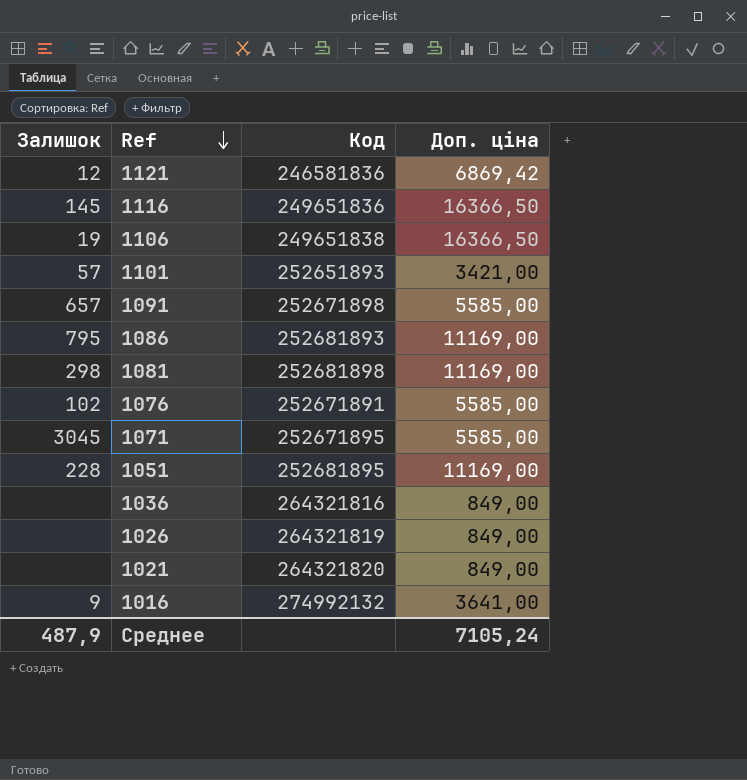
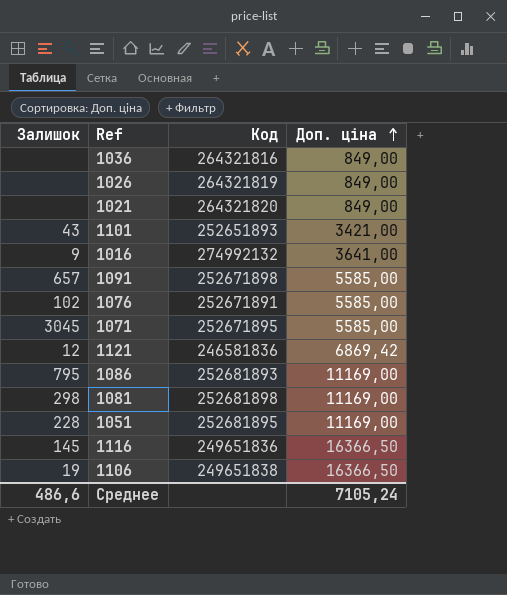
row order: Ref descending -> Доп. ціна ascending
1101 | Залишок: 57 -> 43
Среднее | Залишок: 487,9 -> 486,6

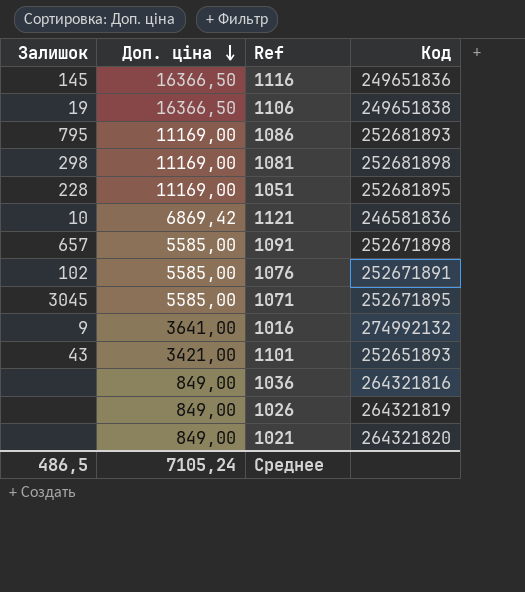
row order: Доп. ціна ascending -> Доп. ціна descending
column Доп. ціна | position: 4 -> 2
1121 | Залишок: 12 -> 10
Среднее | Залишок: 486,6 -> 486,5

